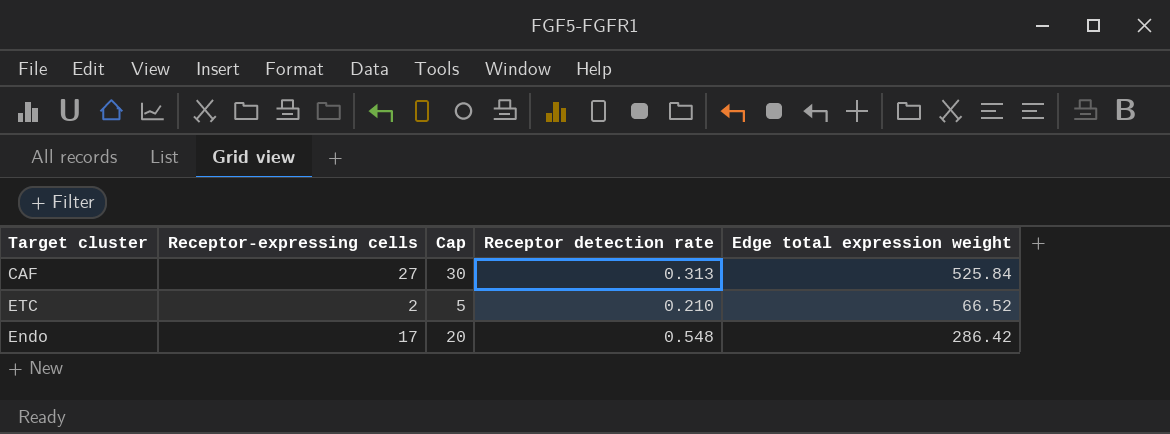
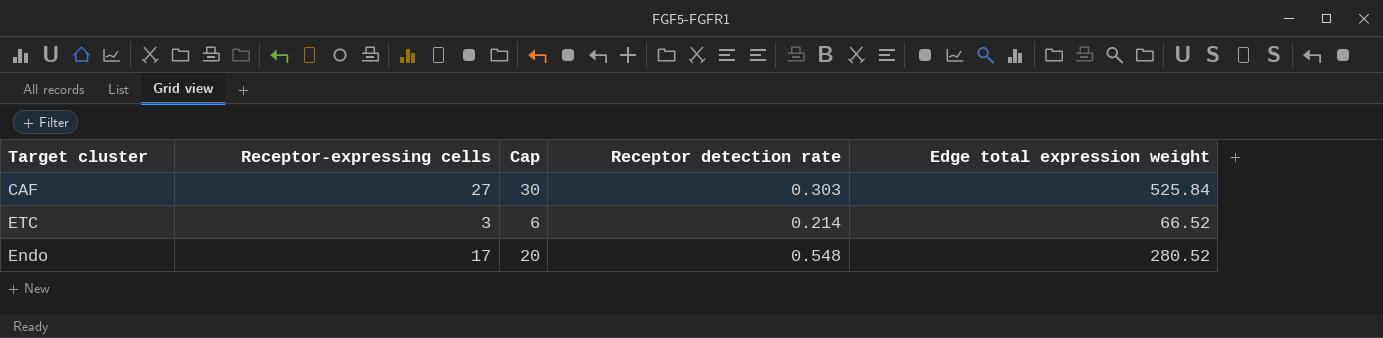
CAF | Receptor detection rate: 0.313 -> 0.303
ETC | Receptor-expressing cells: 2 -> 3
ETC | Cap: 5 -> 6
ETC | Receptor detection rate: 0.210 -> 0.214
Endo | Edge total expression weight: 286.42 -> 280.52

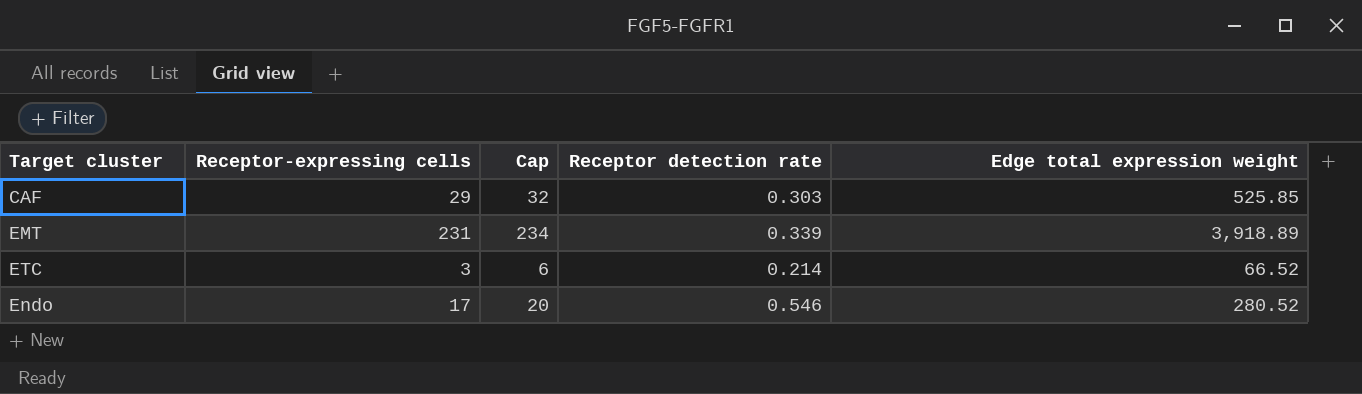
CAF | Receptor-expressing cells: 27 -> 29
CAF | Cap: 30 -> 32
CAF | Edge total expression weight: 525.84 -> 525.85
row EMT: none -> 231 | 234 | 0.339 | 3,918.89
Endo | Receptor detection rate: 0.548 -> 0.546

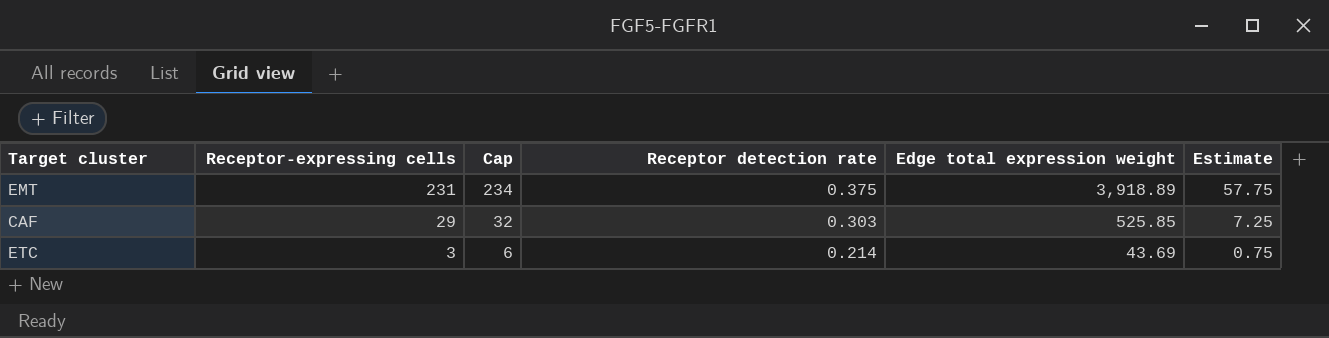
row order: none -> Receptor-expressing cells descending
column Estimate | formula: none -> [Receptor-expressing cells] * 0.25
row Endo: 17 | 20 | 0.546 | 280.52 -> none
EMT | Receptor detection rate: 0.339 -> 0.375
ETC | Edge total expression weight: 66.52 -> 43.69

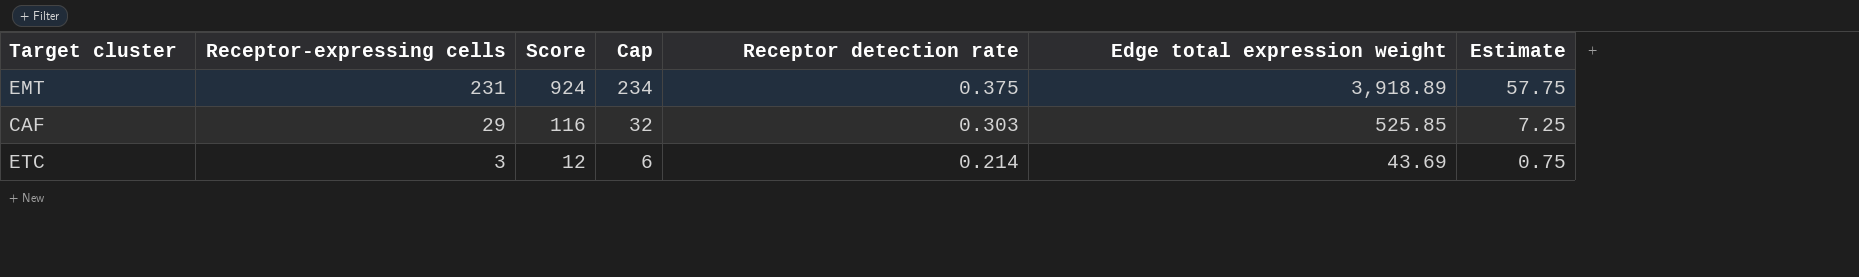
column Score | formula: none -> [Receptor-expressing cells] * 4

